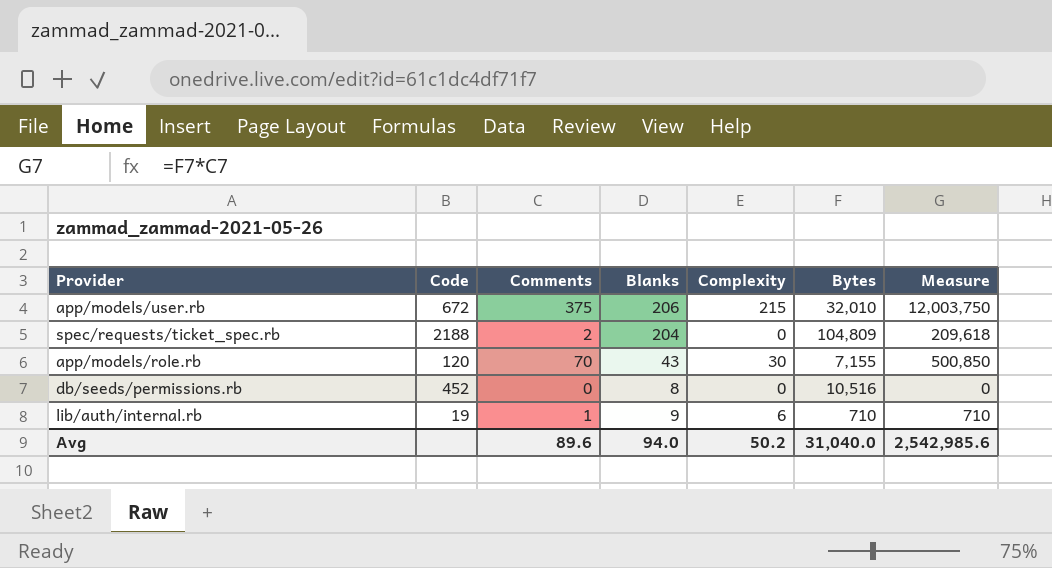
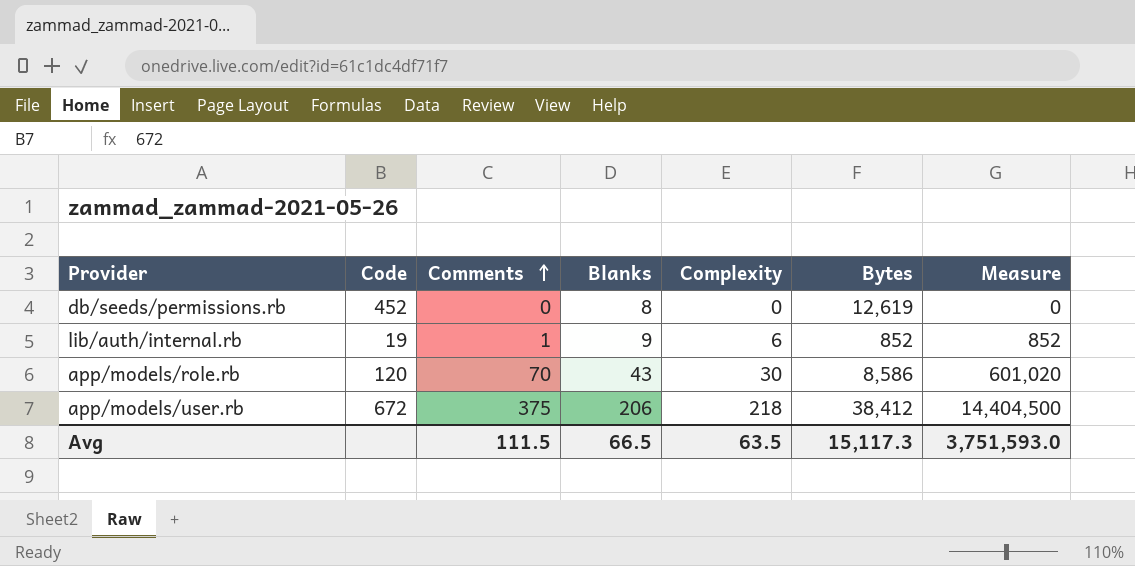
row order: none -> Comments ascending
row spec/requests/ticket_spec.rb: 2188 | 2 | 204 | 0 | 104,809 | 209,618 -> none
db/seeds/permissions.rb | Bytes: 10,516 -> 12,619
lib/auth/internal.rb | Bytes: 710 -> 852
lib/auth/internal.rb | Measure: 710 -> 852
app/models/role.rb | Bytes: 7,155 -> 8,586
app/models/role.rb | Measure: 500,850 -> 601,020
app/models/user.rb | Complexity: 215 -> 218
app/models/user.rb | Bytes: 32,010 -> 38,412
app/models/user.rb | Measure: 12,003,750 -> 14,404,500
Avg | Comments: 89.6 -> 111.5
Avg | Blanks: 94.0 -> 66.5
Avg | Complexity: 50.2 -> 63.5
Avg | Bytes: 31,040.0 -> 15,117.3
Avg | Measure: 2,542,985.6 -> 3,751,593.0

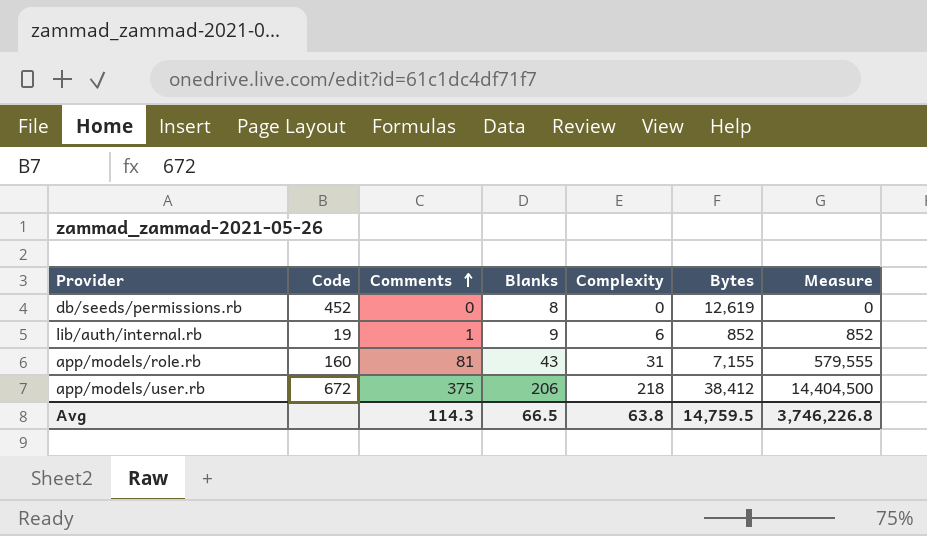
app/models/role.rb | Code: 120 -> 160
app/models/role.rb | Comments: 70 -> 81
app/models/role.rb | Complexity: 30 -> 31
app/models/role.rb | Bytes: 8,586 -> 7,155
app/models/role.rb | Measure: 601,020 -> 579,555
Avg | Comments: 111.5 -> 114.3
Avg | Complexity: 63.5 -> 63.8
Avg | Bytes: 15,117.3 -> 14,759.5
Avg | Measure: 3,751,593.0 -> 3,746,226.8

